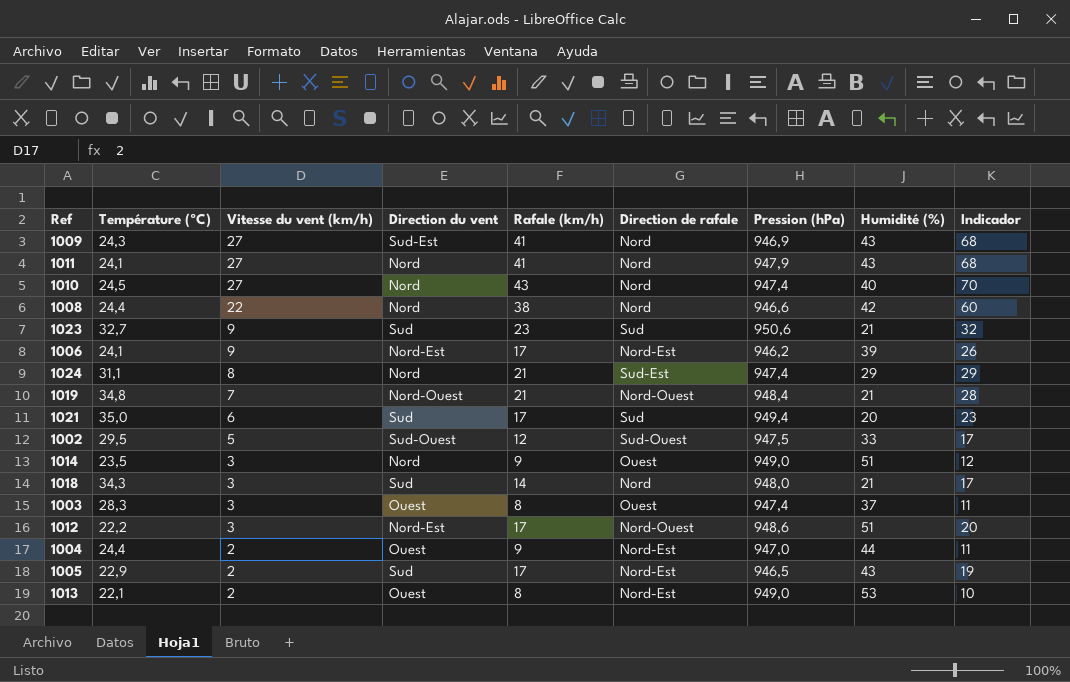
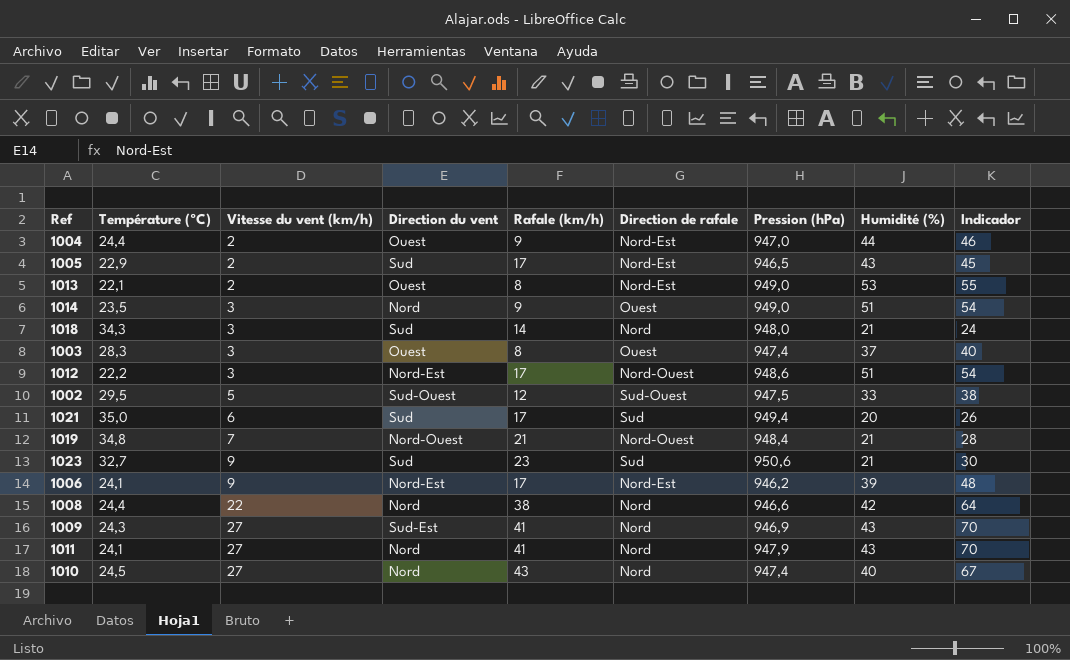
row order: Vitesse du vent (km/h) descending -> Vitesse du vent (km/h) ascending
column Indicador | formula: [Vitesse du vent (km/h)] + [Rafale (km/h)] -> [Vitesse du vent (km/h)] + [Humidité (%)]
row 1024: 31,1 | 8 | Nord | 21 | Sud-Est | 947,4 | 29 | 29 -> none

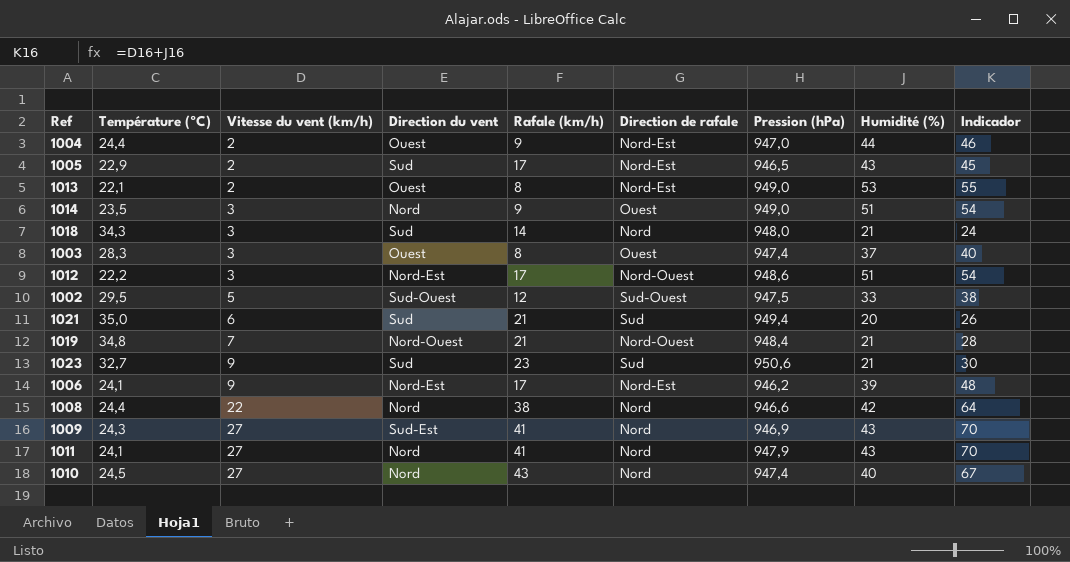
1021 | Rafale (km/h): 17 -> 21

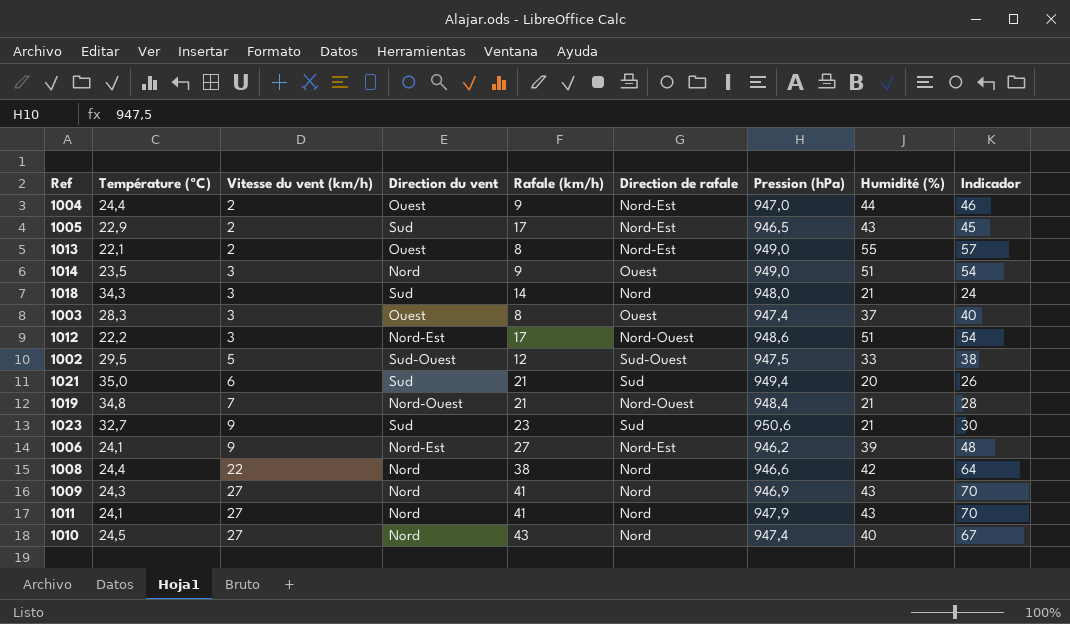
1013 | Humidité (%): 53 -> 55
1013 | Indicador: 55 -> 57
1006 | Rafale (km/h): 17 -> 27
1009 | Direction du vent: Sud-Est -> Nord

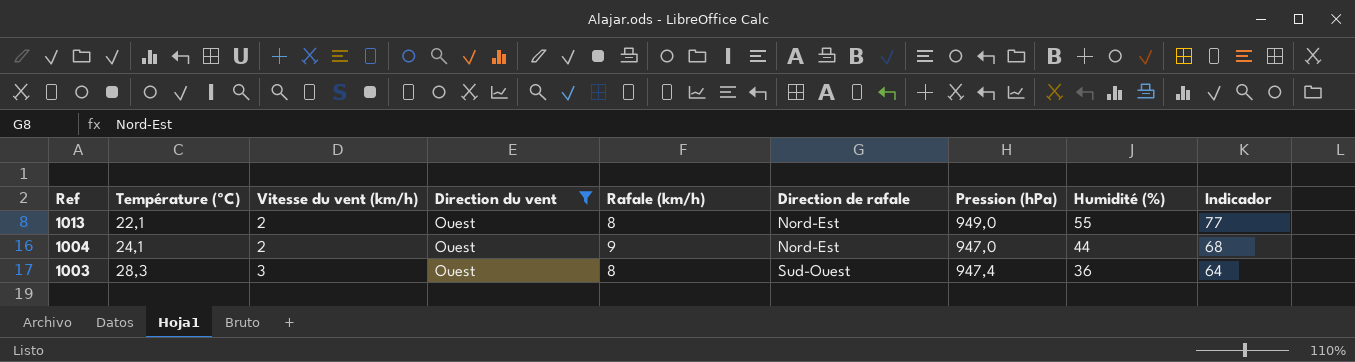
filter: none -> Direction du vent = Ouest
row order: Vitesse du vent (km/h) ascending -> Ref descending
column Indicador | formula: [Vitesse du vent (km/h)] + [Humidité (%)] -> [Température (ºC)] + [Humidité (%)]
1004 | Température (ºC): 24,4 -> 24,1
1003 | Direction de rafale: Ouest -> Sud-Ouest
1003 | Humidité (%): 37 -> 36

